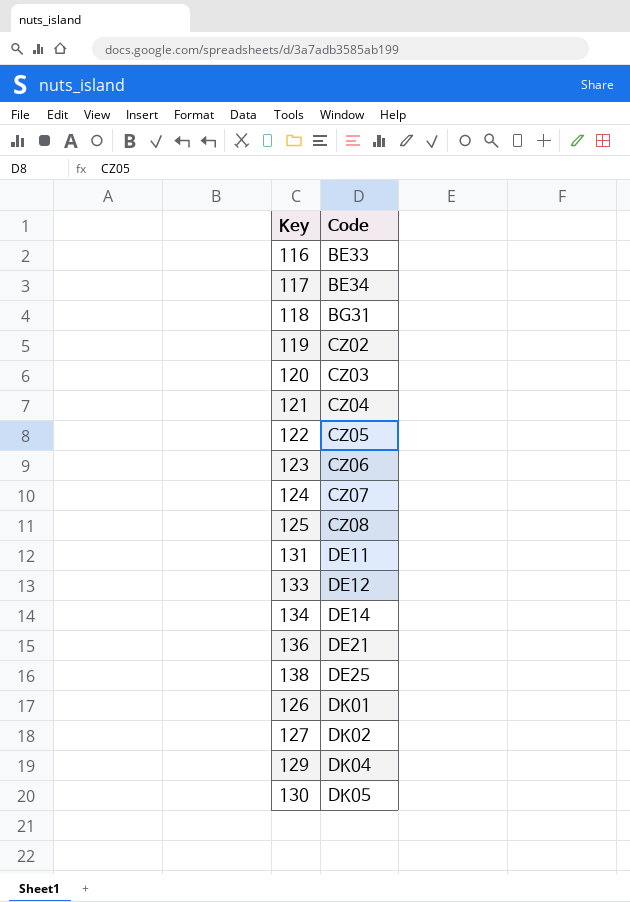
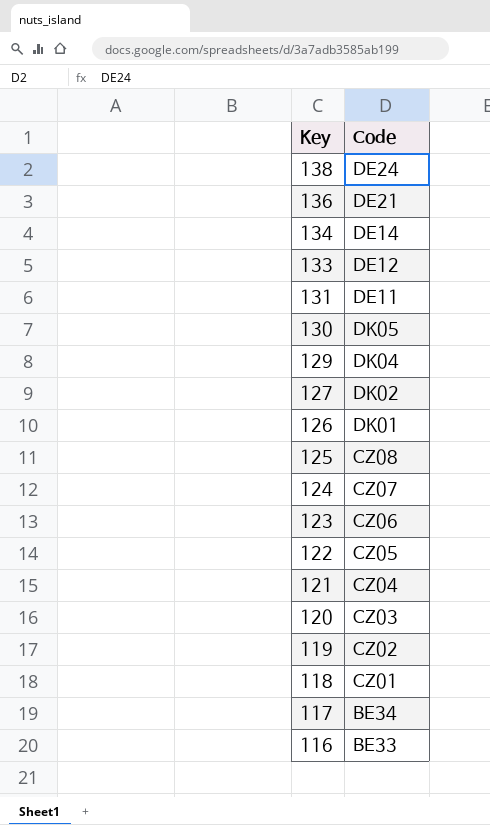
row order: Code ascending -> Key descending
138 | Code: DE25 -> DE24
118 | Code: BG31 -> CZ01

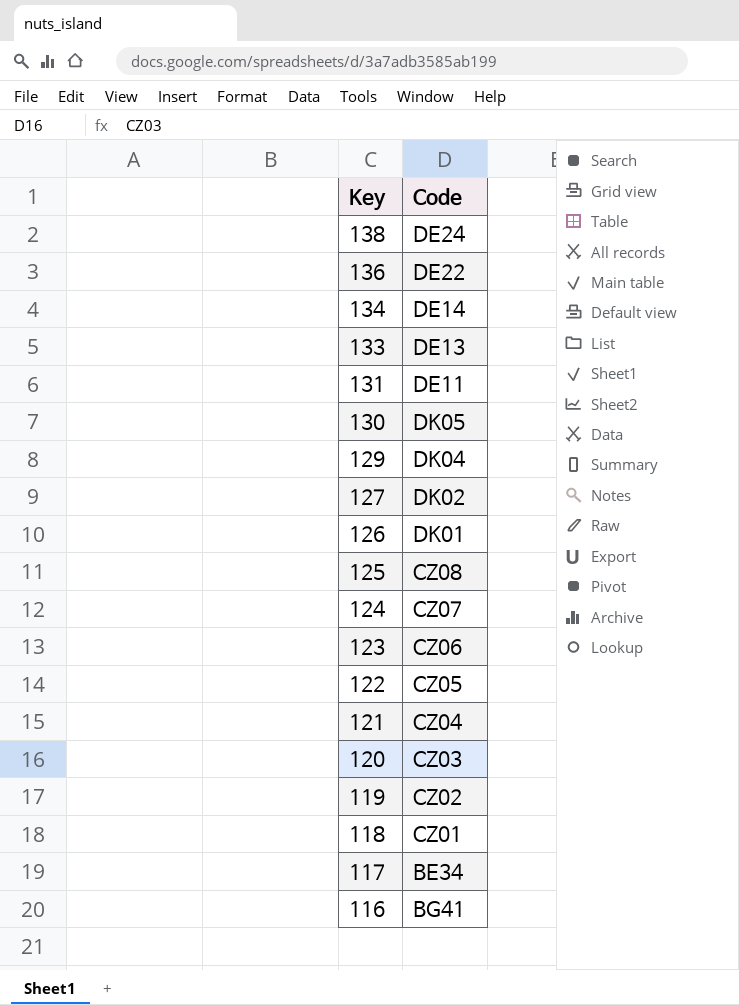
136 | Code: DE21 -> DE22
133 | Code: DE12 -> DE13
116 | Code: BE33 -> BG41

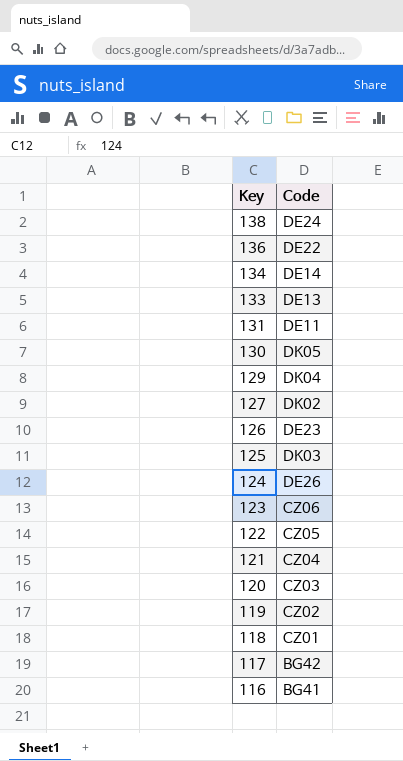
126 | Code: DK01 -> DE23
125 | Code: CZ08 -> DK03
124 | Code: CZ07 -> DE26
117 | Code: BE34 -> BG42

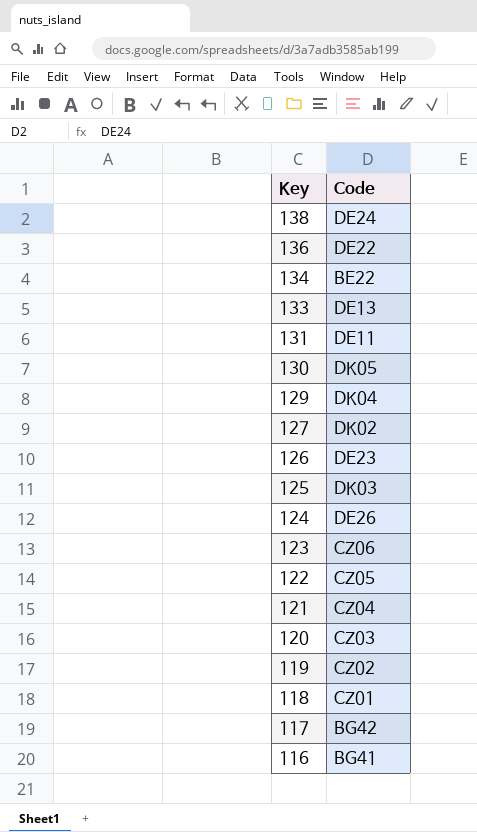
134 | Code: DE14 -> BE22

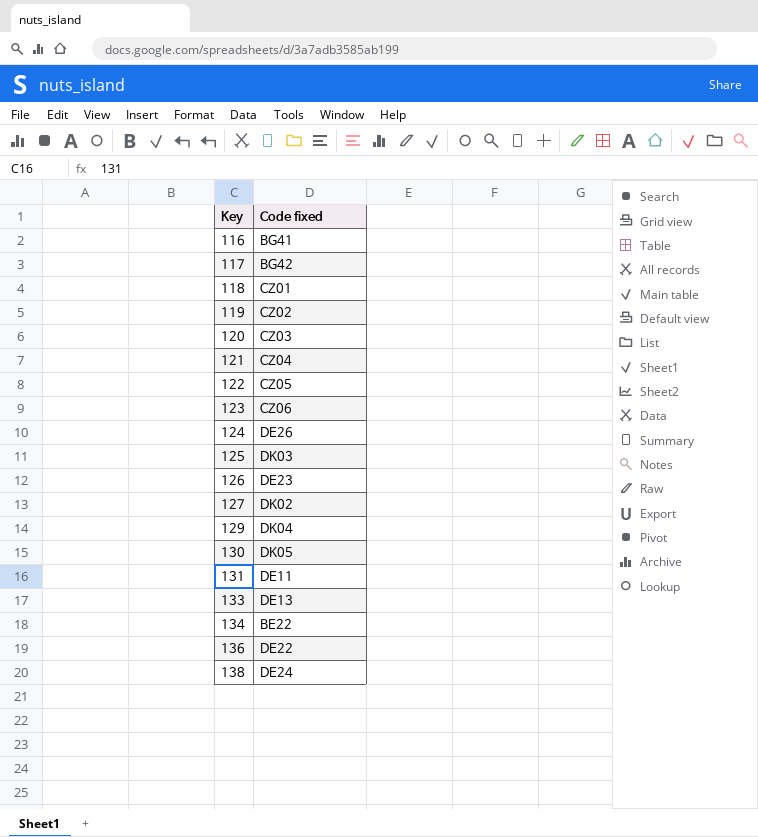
row order: Key descending -> Key ascending
column name: Code -> Code fixed

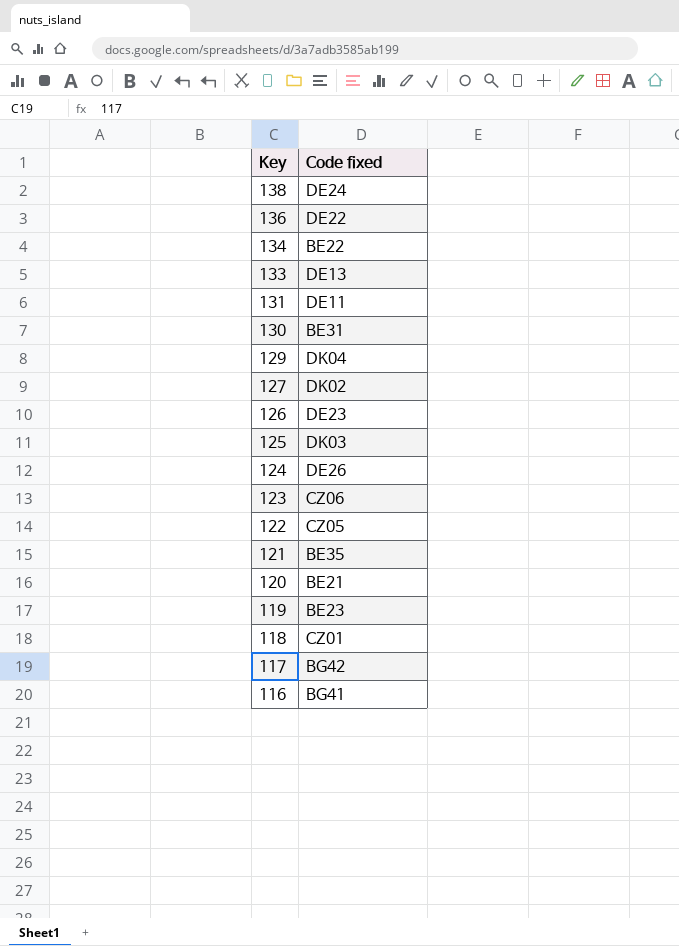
row order: Key ascending -> Key descending
130 | Code fixed: DK05 -> BE31
121 | Code fixed: CZ04 -> BE35
120 | Code fixed: CZ03 -> BE21
119 | Code fixed: CZ02 -> BE23

